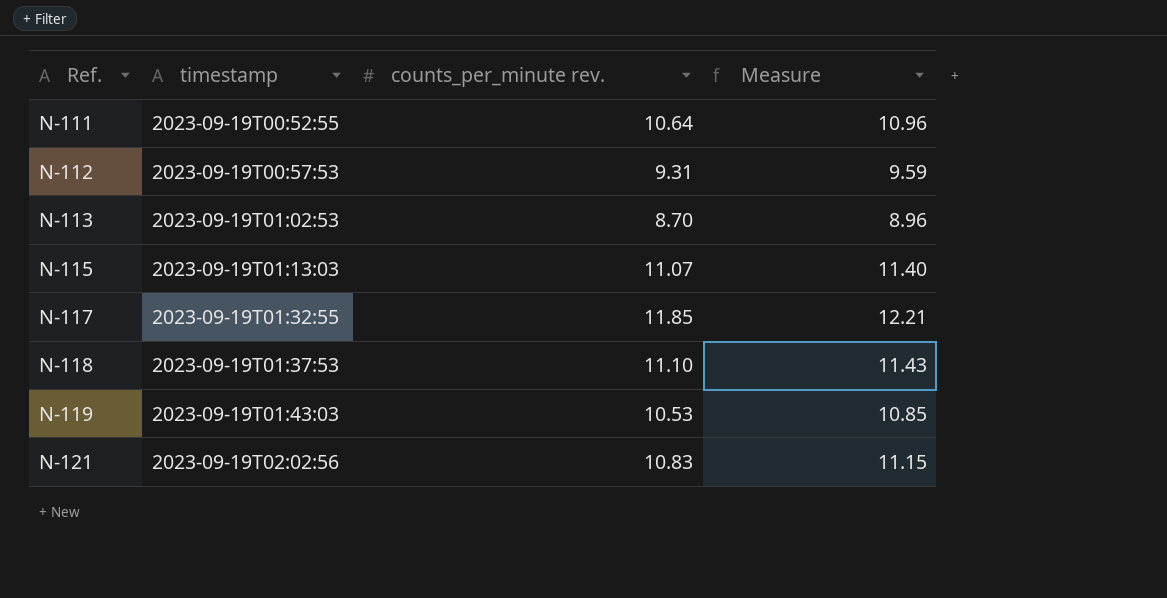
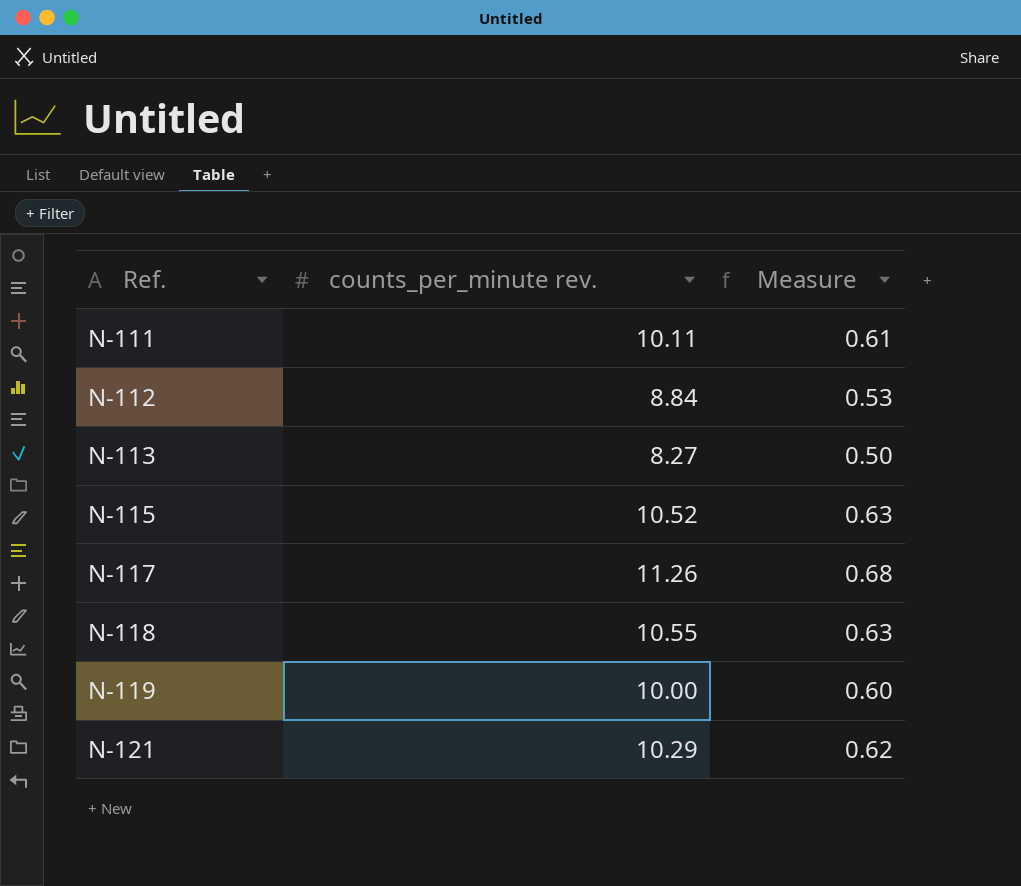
column timestamp | position: 2 -> none
column Measure | formula: [counts_per_minute rev.] * 1.03 -> [counts_per_minute rev.] * 0.06
N-111 | counts_per_minute rev.: 10.64 -> 10.11
N-112 | counts_per_minute rev.: 9.31 -> 8.84
N-113 | counts_per_minute rev.: 8.70 -> 8.27
N-115 | counts_per_minute rev.: 11.07 -> 10.52
N-117 | counts_per_minute rev.: 11.85 -> 11.26
N-118 | counts_per_minute rev.: 11.10 -> 10.55
N-119 | counts_per_minute rev.: 10.53 -> 10.00
N-121 | counts_per_minute rev.: 10.83 -> 10.29

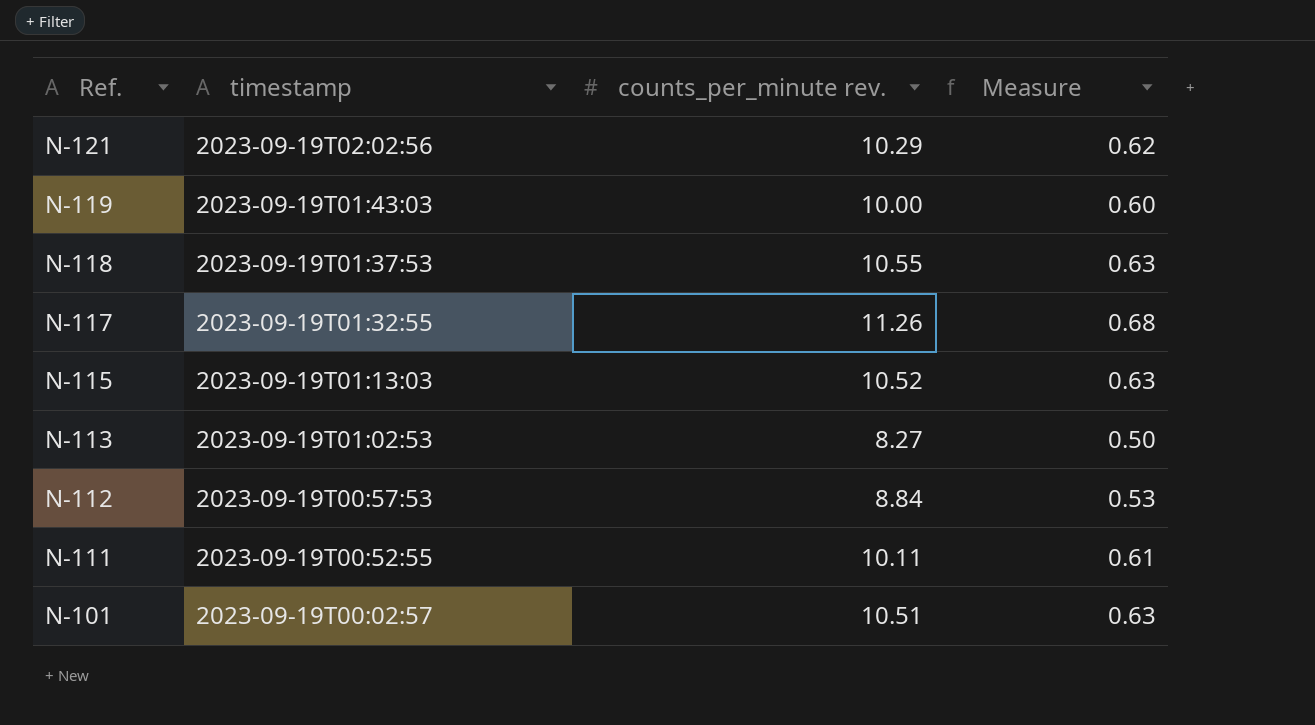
row order: Ref. ascending -> Ref. descending
column timestamp | position: none -> 2
row N-101: none -> 2023-09-19T00:02:57 | 10.51 | 0.63

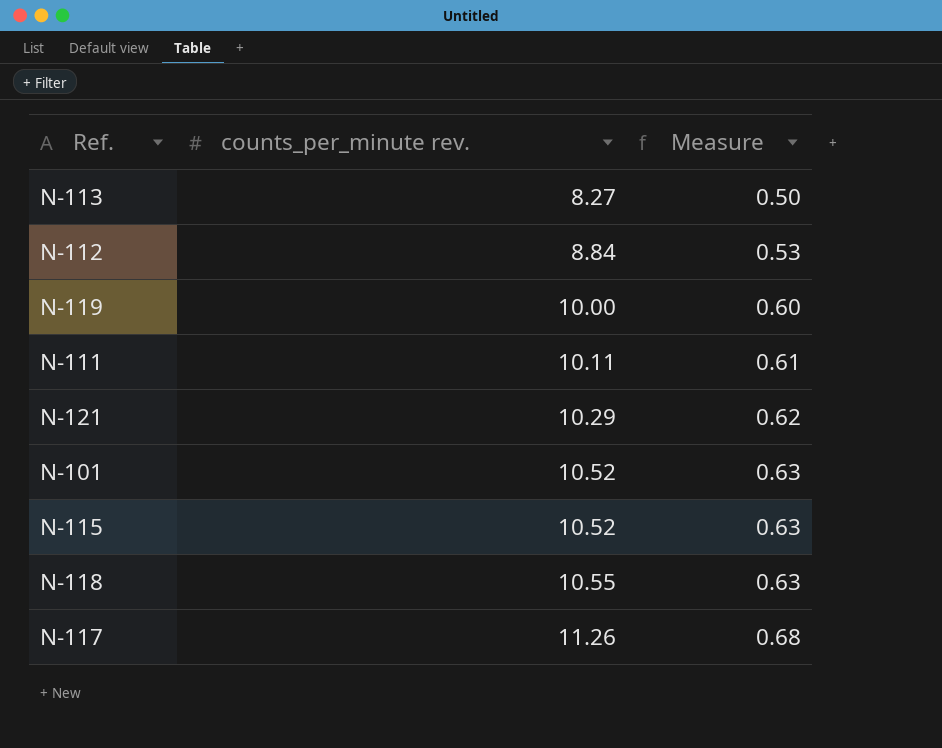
row order: Ref. descending -> counts_per_minute rev. ascending
column timestamp | position: 2 -> none
N-101 | counts_per_minute rev.: 10.51 -> 10.52

